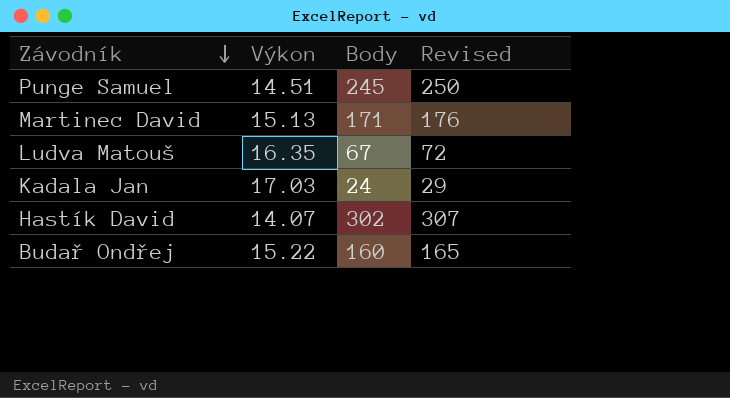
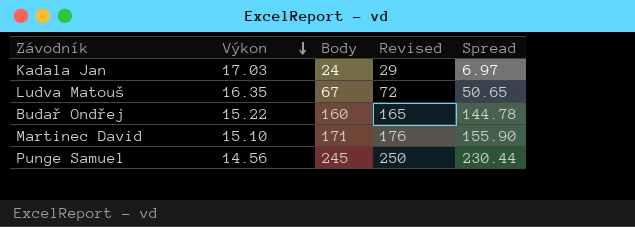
row order: Závodník descending -> Výkon descending
column Spread | formula: none -> [Body] - [Výkon]
row Hastík David: 14.07 | 302 | 307 -> none
Martinec David | Výkon: 15.13 -> 15.10
Punge Samuel | Výkon: 14.51 -> 14.56

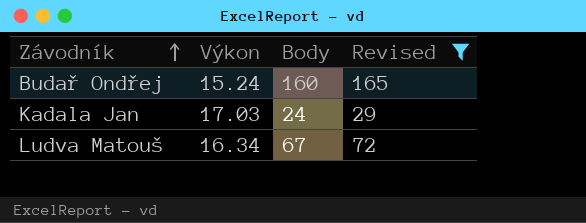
filter: none -> Revised <= 165
row order: Výkon descending -> Závodník ascending
column Spread | formula: [Body] - [Výkon] -> none
Budař Ondřej | Výkon: 15.22 -> 15.24
Ludva Matouš | Výkon: 16.35 -> 16.34

